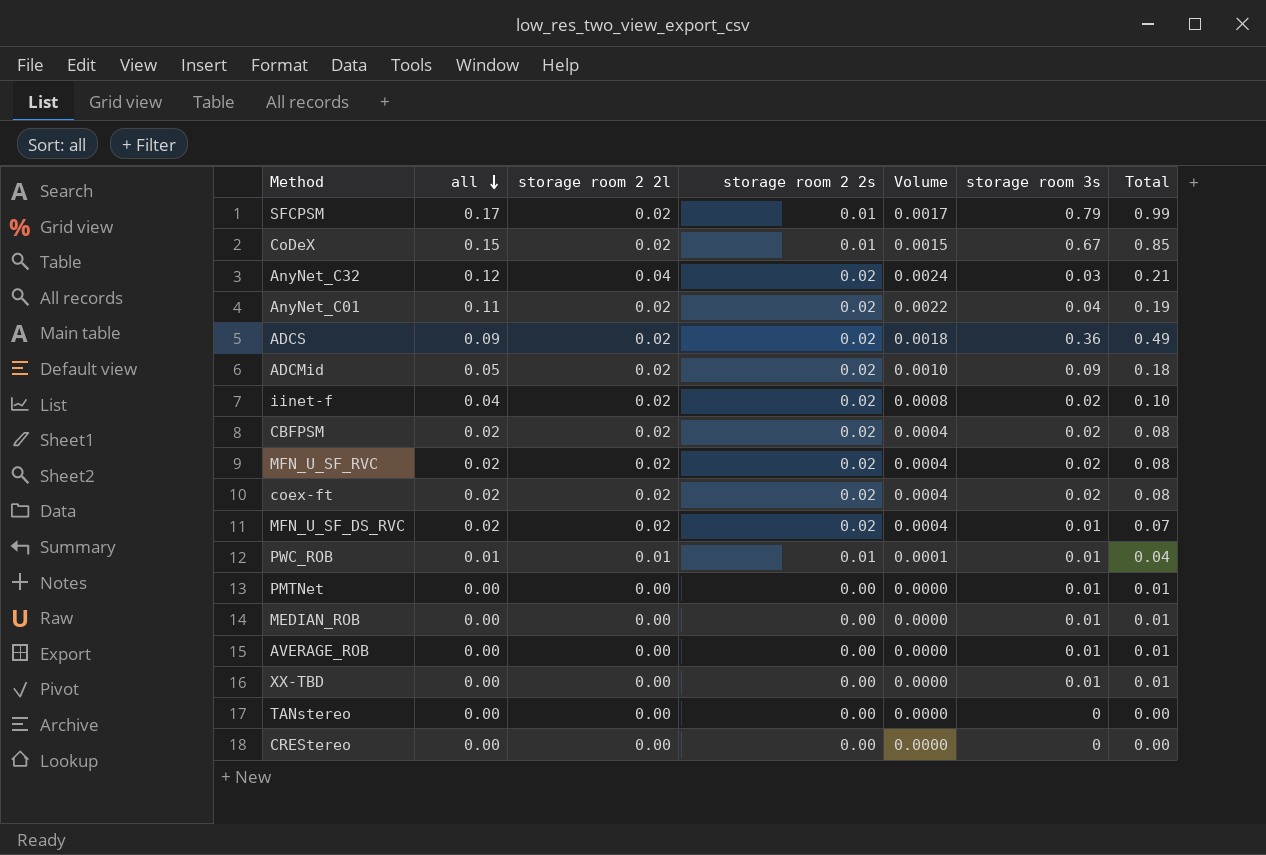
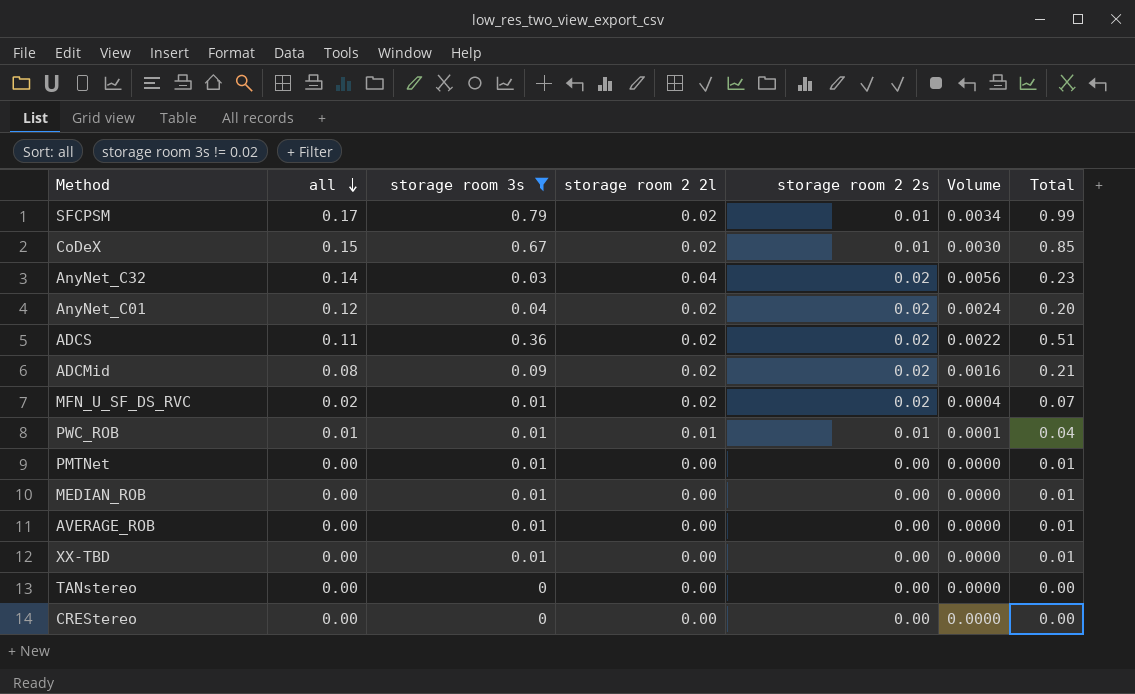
filter: none -> storage room 3s != 0.02
column storage room 3s | position: 6 -> 3
column Volume | formula: [all] * [storage room 2 2s] -> [all] * [storage room 2 2l]
AnyNet_C32 | all: 0.12 -> 0.14
AnyNet_C32 | Total: 0.21 -> 0.23
AnyNet_C01 | all: 0.11 -> 0.12
AnyNet_C01 | Total: 0.19 -> 0.20
ADCS | all: 0.09 -> 0.11
ADCS | Total: 0.49 -> 0.51
ADCMid | all: 0.05 -> 0.08
ADCMid | Total: 0.18 -> 0.21

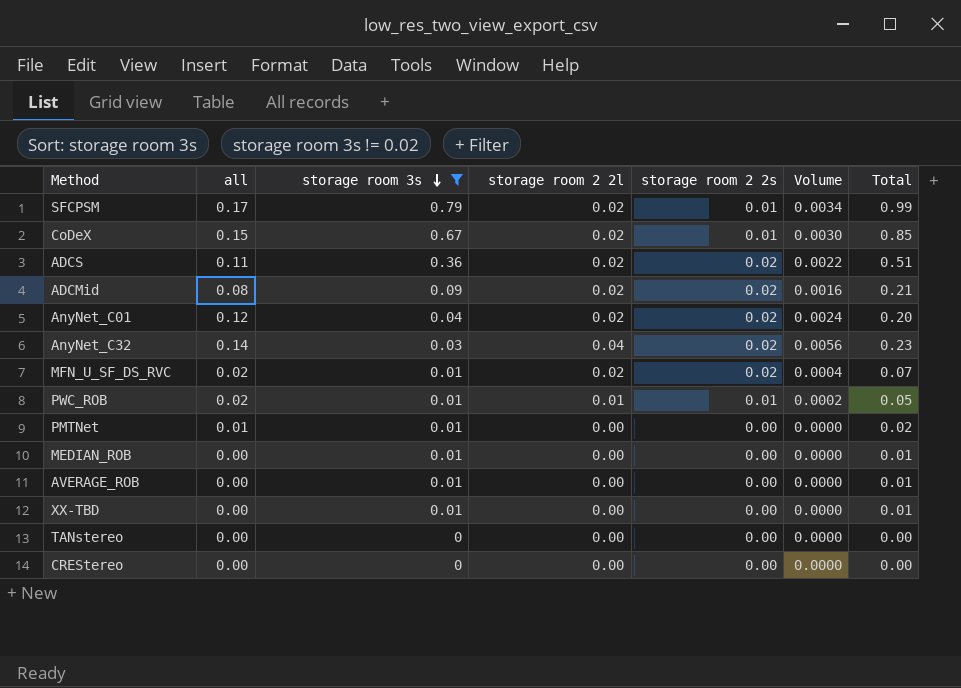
row order: all descending -> storage room 3s descending
PWC_ROB | all: 0.01 -> 0.02
PWC_ROB | Volume: 0.0001 -> 0.0002
PWC_ROB | Total: 0.04 -> 0.05
PMTNet | all: 0.00 -> 0.01
PMTNet | Total: 0.01 -> 0.02

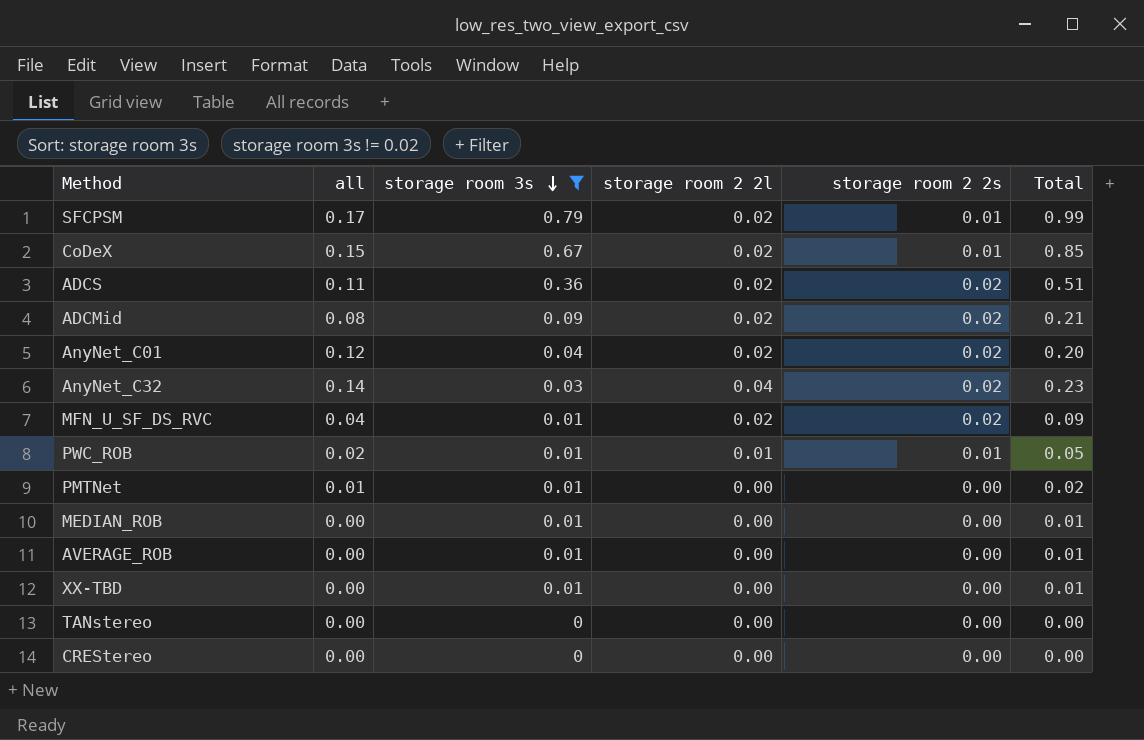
column Volume | formula: [all] * [storage room 2 2l] -> none
MFN_U_SF_DS_RVC | all: 0.02 -> 0.04
MFN_U_SF_DS_RVC | Total: 0.07 -> 0.09

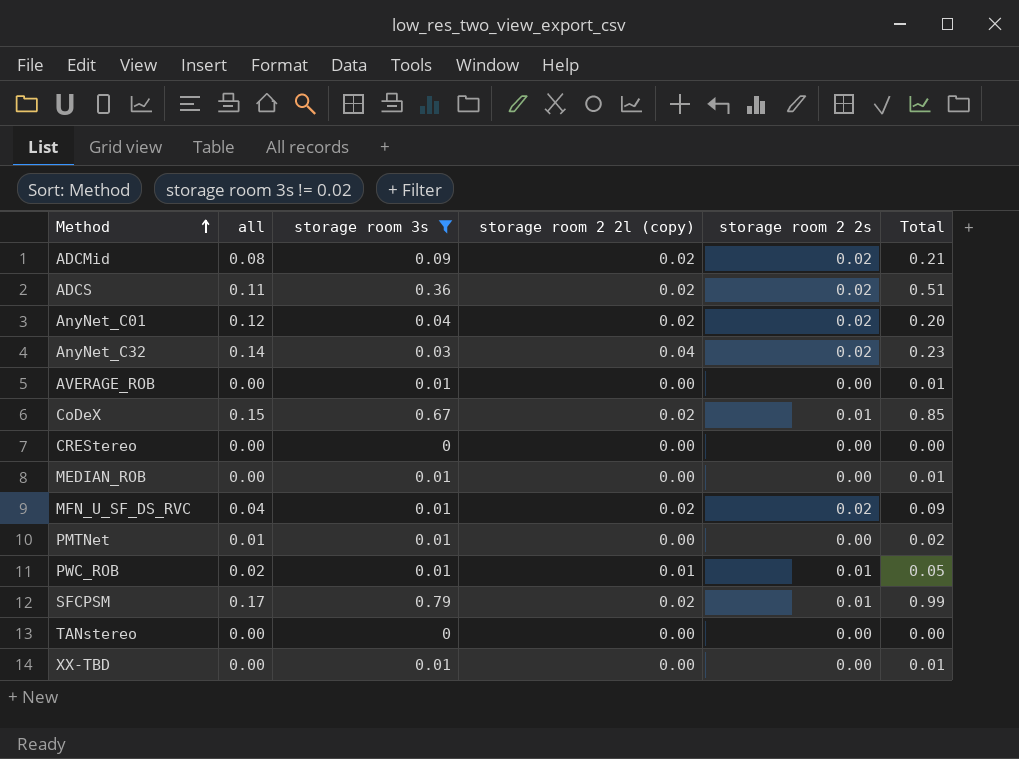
row order: storage room 3s descending -> Method ascending
column name: storage room 2 2l -> storage room 2 2l (copy)

